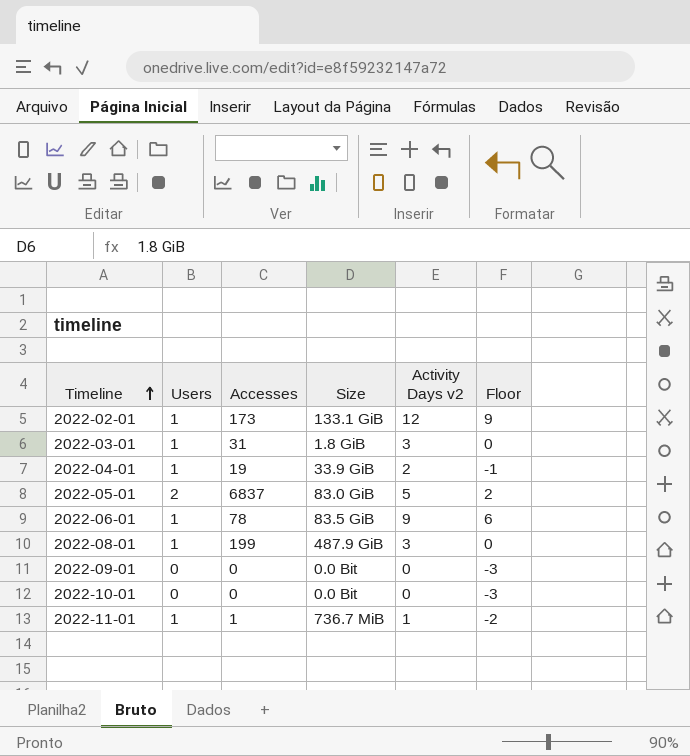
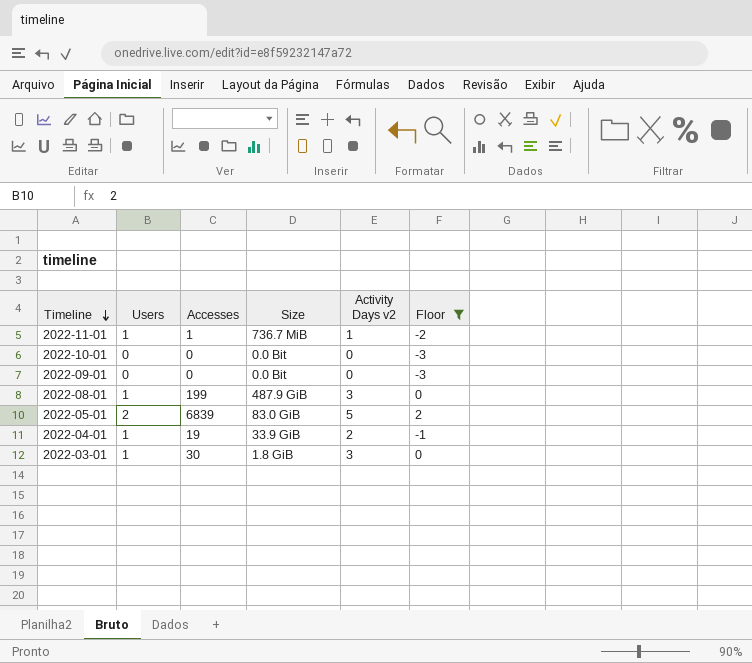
filter: none -> Floor <= 2
row order: Timeline ascending -> Timeline descending
2022-05-01 | Accesses: 6837 -> 6839
2022-03-01 | Accesses: 31 -> 30

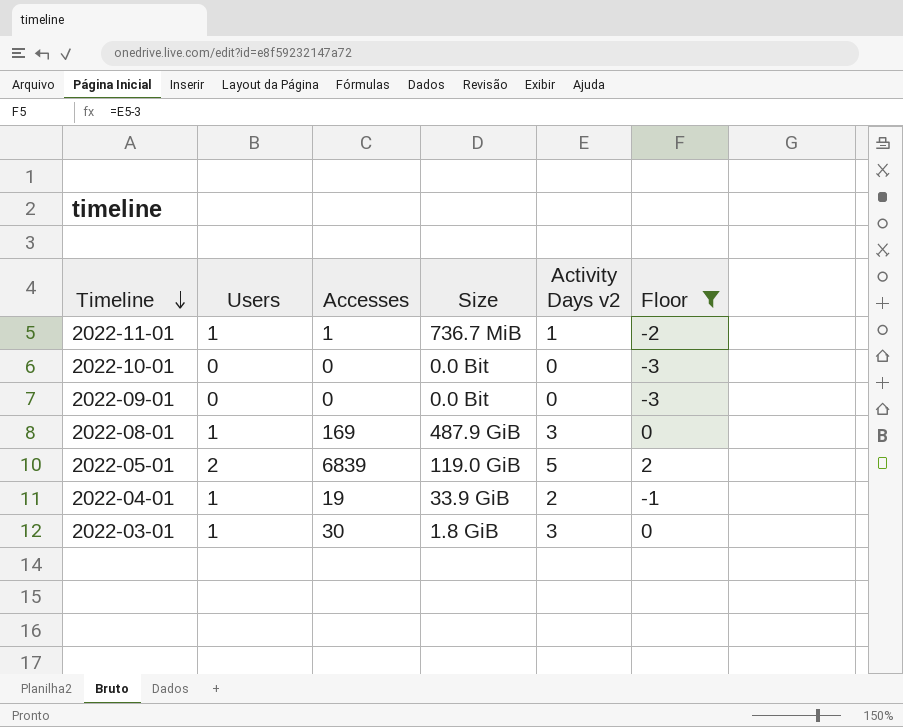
2022-08-01 | Accesses: 199 -> 169
2022-05-01 | Size: 83.0 GiB -> 119.0 GiB

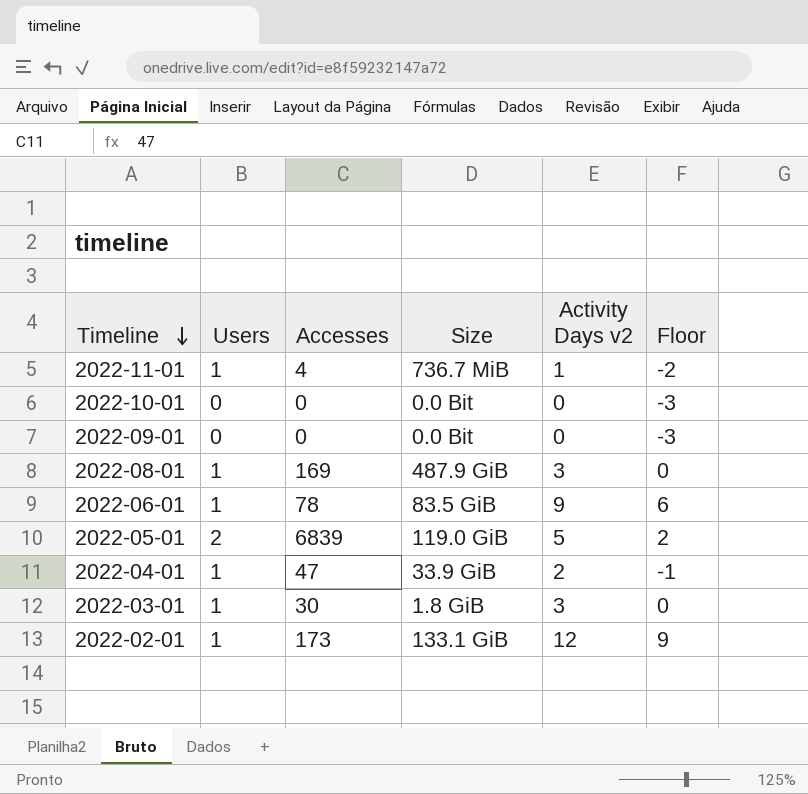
filter: Floor <= 2 -> none
2022-11-01 | Accesses: 1 -> 4
2022-04-01 | Accesses: 19 -> 47

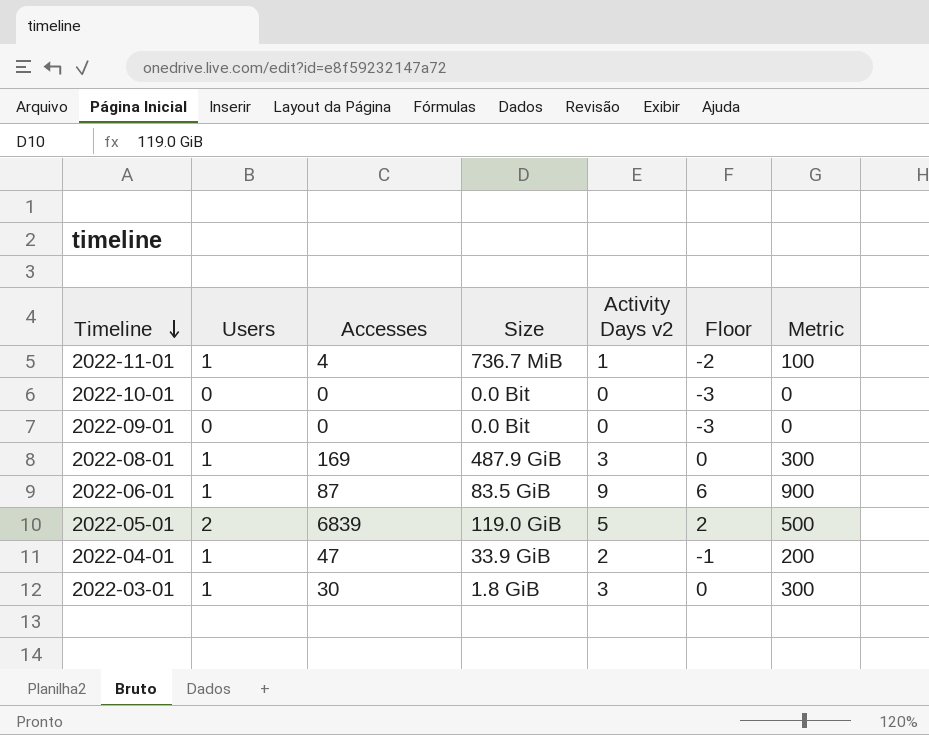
column Metric | formula: none -> [Activity Days v2] * 100
row 2022-02-01: 1 | 173 | 133.1 GiB | 12 | 9 -> none
2022-06-01 | Accesses: 78 -> 87

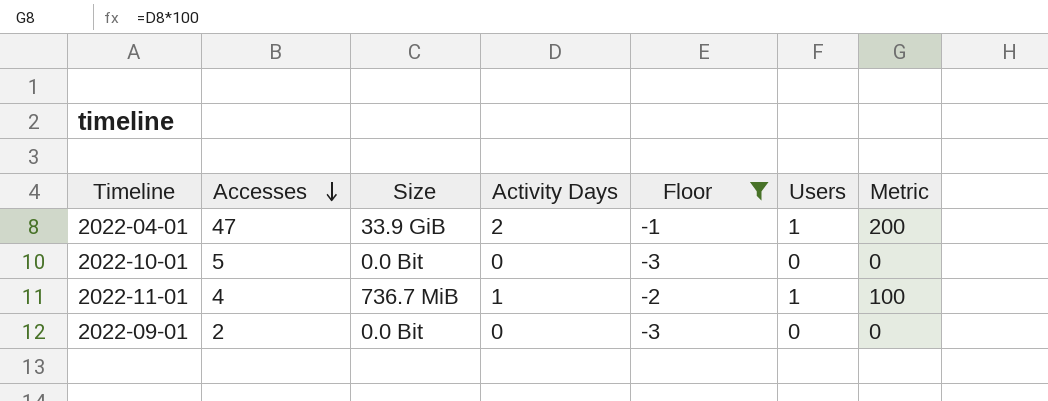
filter: none -> Floor <= -1
row order: Timeline descending -> Accesses descending
column name: Activity Days v2 -> Activity Days
column Users | position: 2 -> 6
2022-10-01 | Accesses: 0 -> 5
2022-09-01 | Accesses: 0 -> 2

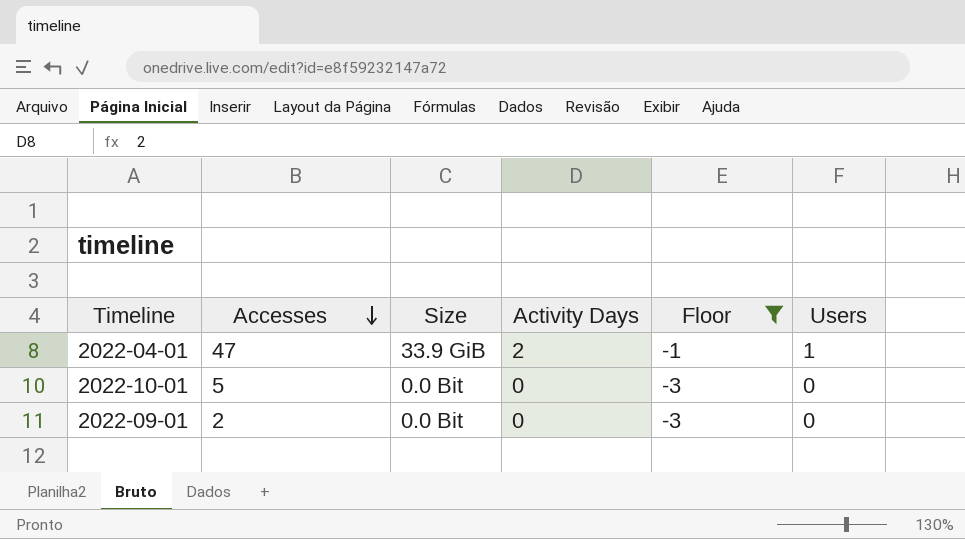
column Metric | formula: [Activity Days] * 100 -> none
row 2022-11-01: 4 | 736.7 MiB | 1 | -2 | 1 | 100 -> none

